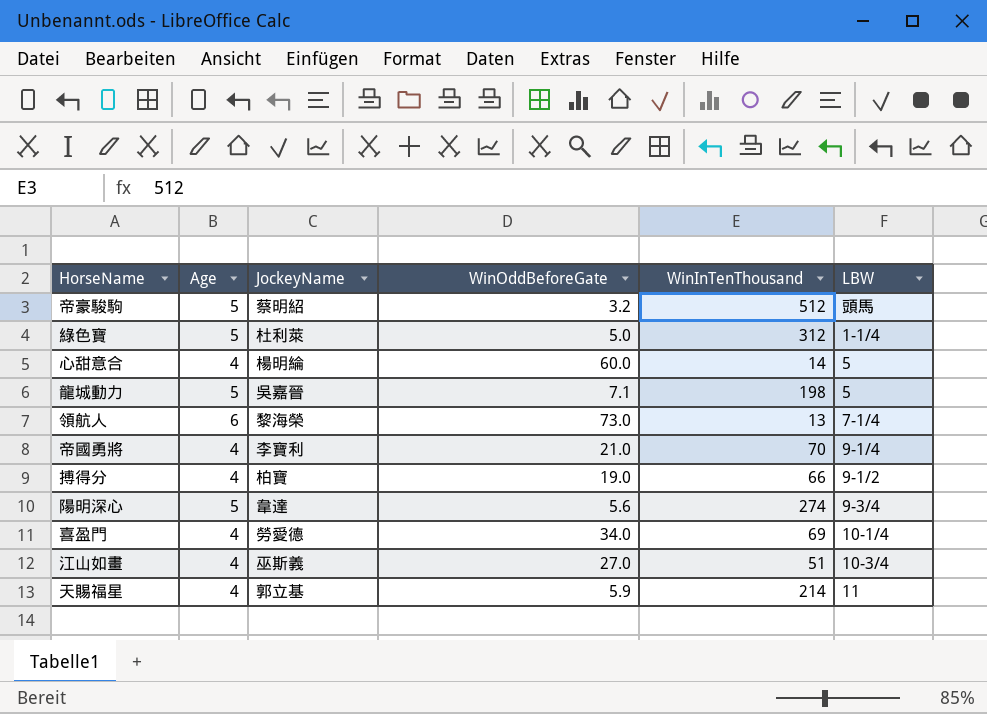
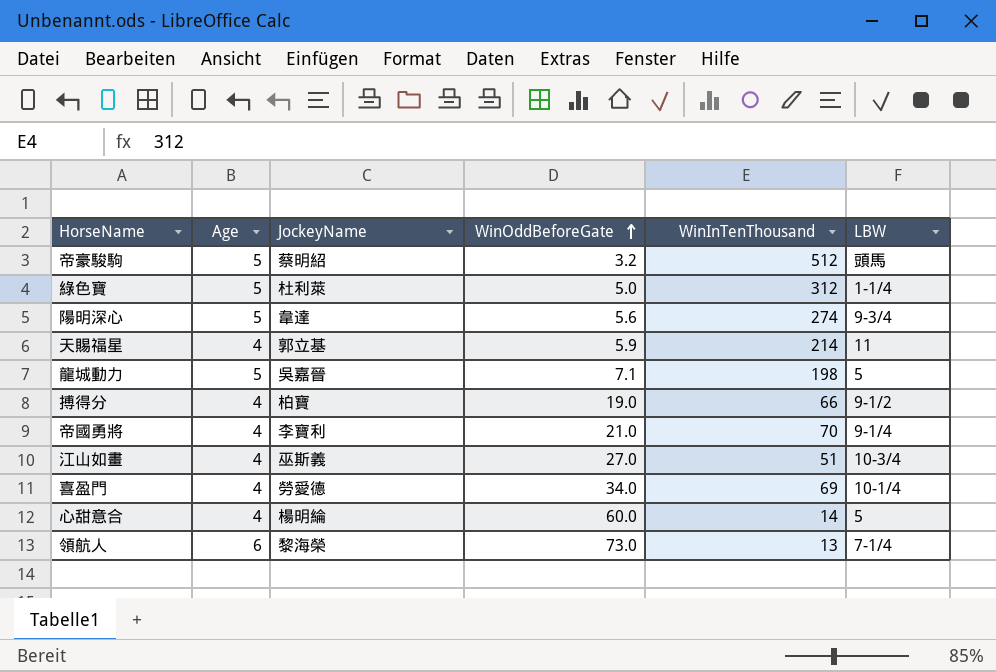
row order: none -> WinOddBeforeGate ascending

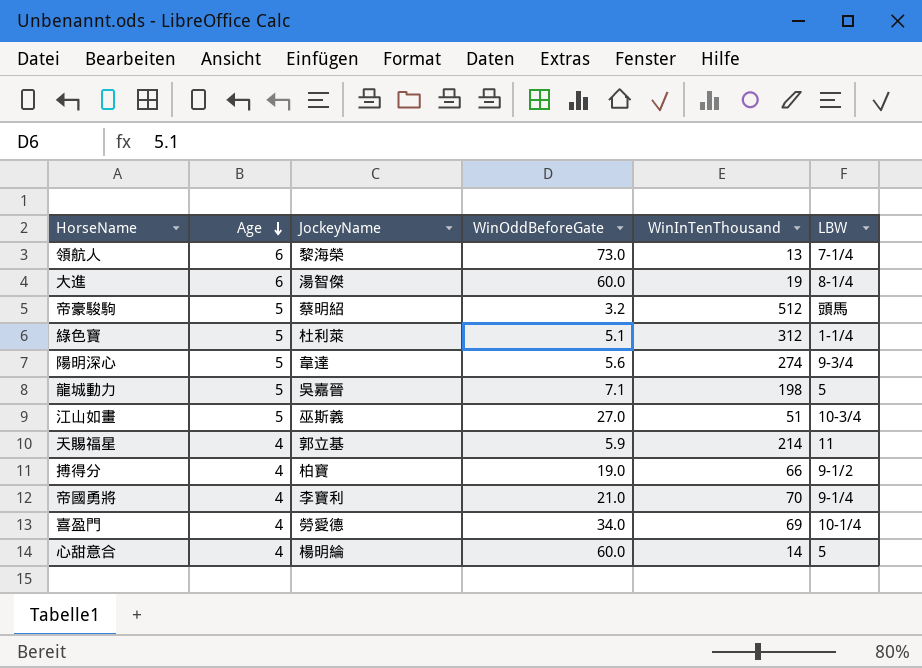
row order: WinOddBeforeGate ascending -> Age descending
row 大進: none -> 6 | 湯智傑 | 60.0 | 19 | 8-1/4
綠色寶 | WinOddBeforeGate: 5.0 -> 5.1
江山如畫 | Age: 4 -> 5

